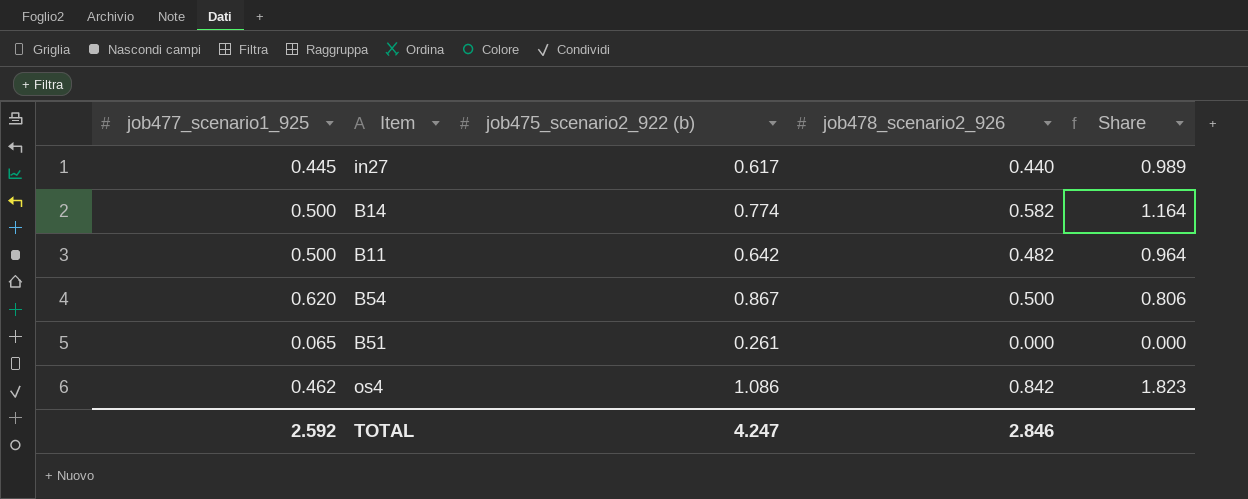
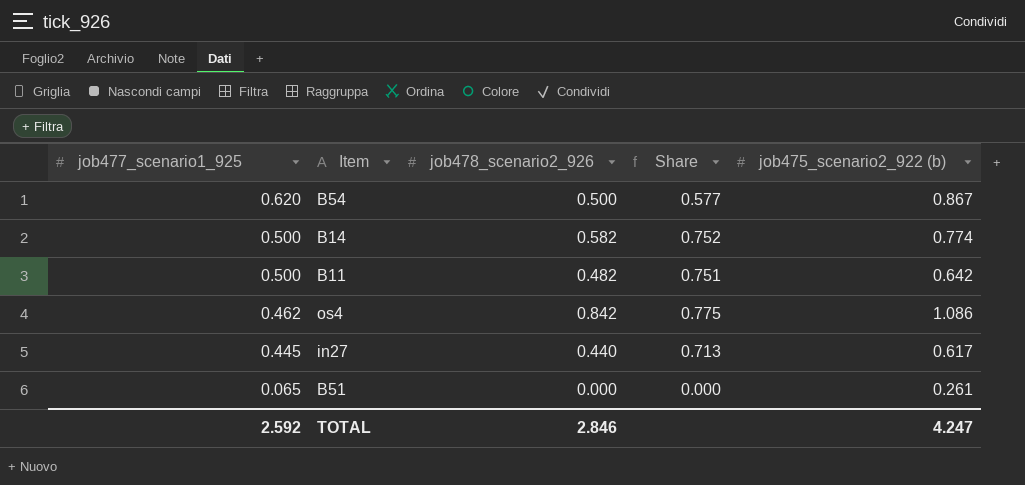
row order: none -> job477_scenario1_925 descending
column Share | formula: [job478_scenario2_926] / [job477_scenario1_925] -> [job478_scenario2_926] / [job475_scenario2_922 (b)]
column job475_scenario2_922 (b) | position: 3 -> 5

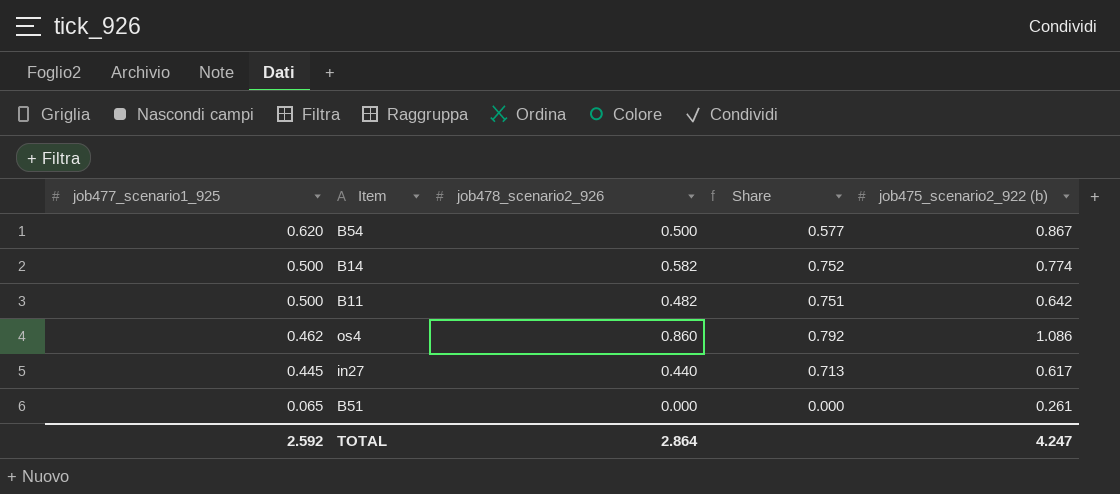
os4 | job478_scenario2_926: 0.842 -> 0.860
os4 | Share: 0.775 -> 0.792
TOTAL | job478_scenario2_926: 2.846 -> 2.864

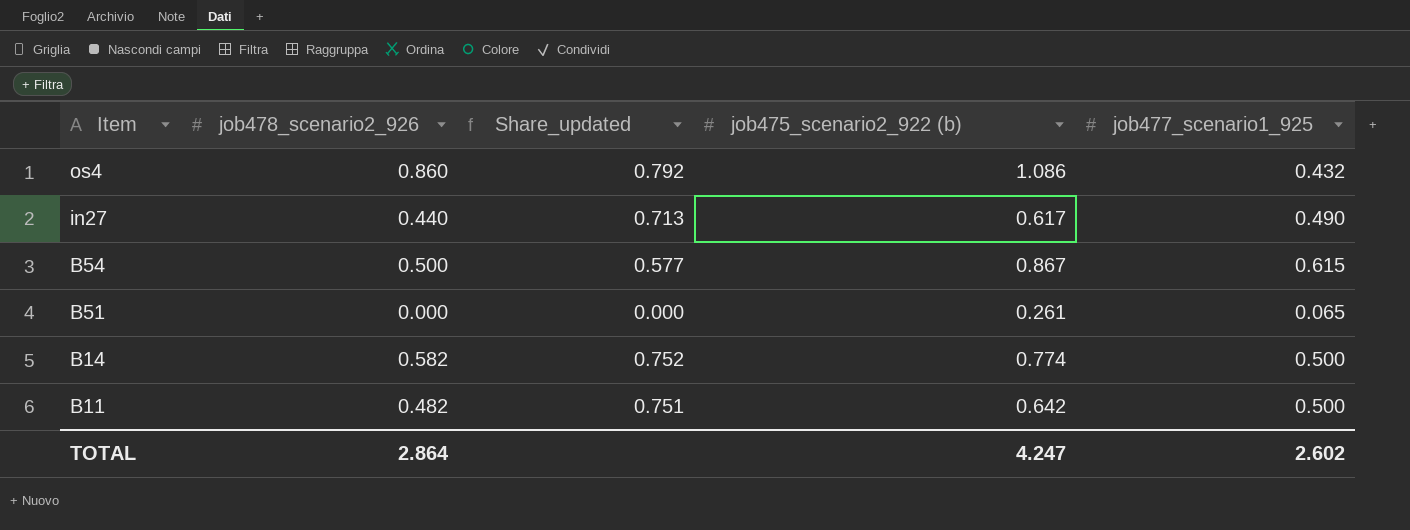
row order: job477_scenario1_925 descending -> Item descending
column name: Share -> Share_updated
column job477_scenario1_925 | position: 1 -> 5
os4 | job477_scenario1_925: 0.462 -> 0.432
in27 | job477_scenario1_925: 0.445 -> 0.490
B54 | job477_scenario1_925: 0.620 -> 0.615
TOTAL | job477_scenario1_925: 2.592 -> 2.602

